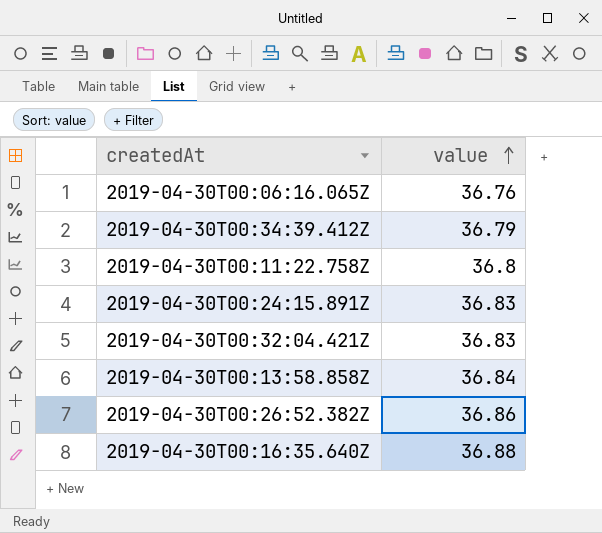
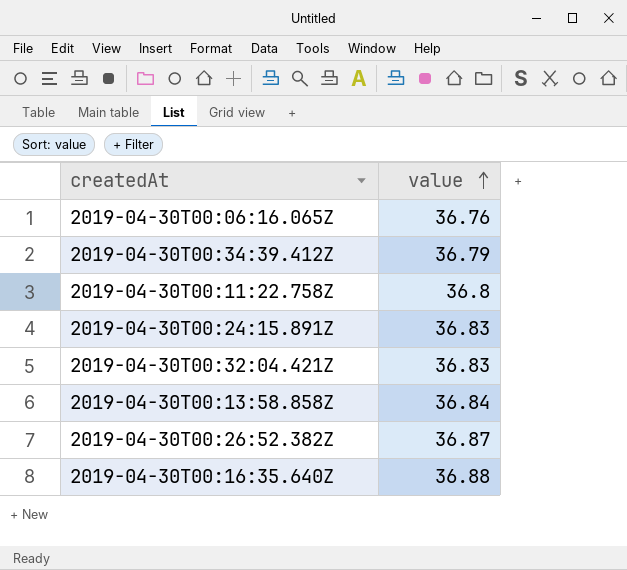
2019-04-30T00:26:52.382Z | value: 36.86 -> 36.87

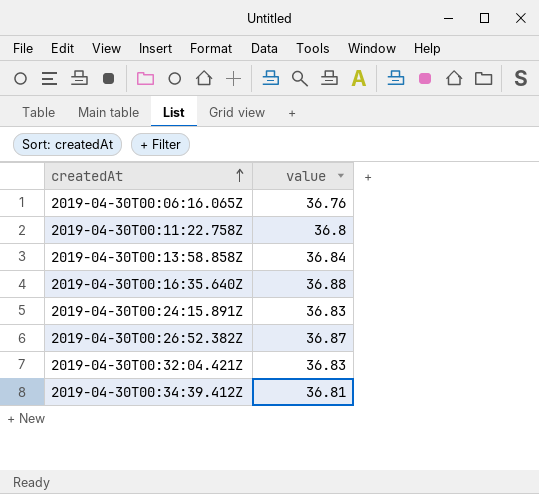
row order: value ascending -> createdAt ascending
2019-04-30T00:34:39.412Z | value: 36.79 -> 36.81

